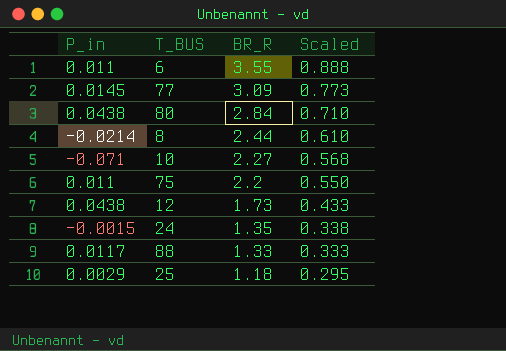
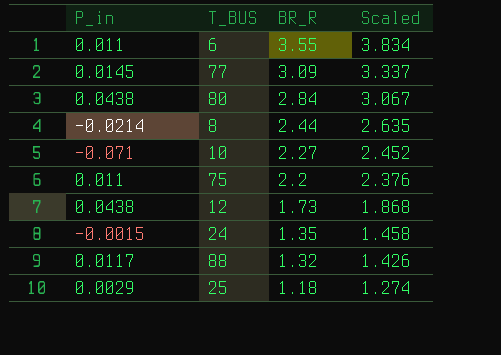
column Scaled | formula: [BR_R] * 0.25 -> [BR_R] * 1.08
88 | BR_R: 1.33 -> 1.32

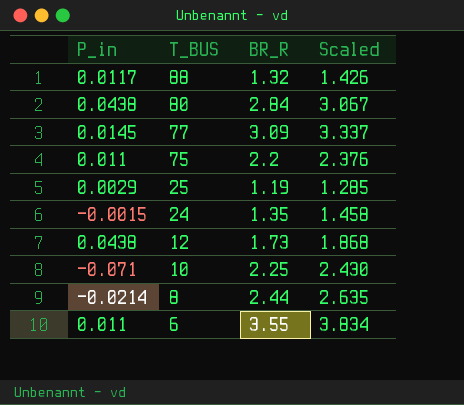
row order: BR_R descending -> T_BUS descending
25 | BR_R: 1.18 -> 1.19
25 | Scaled: 1.274 -> 1.285
10 | BR_R: 2.27 -> 2.25
10 | Scaled: 2.452 -> 2.430

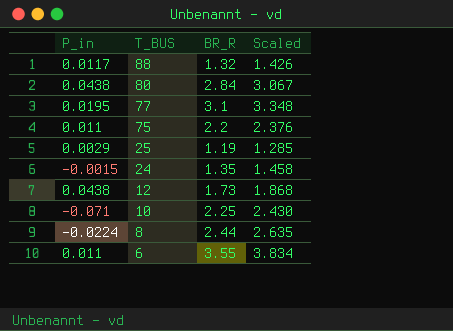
77 | P_in: 0.0145 -> 0.0195
77 | BR_R: 3.09 -> 3.1
77 | Scaled: 3.337 -> 3.348
8 | P_in: -0.0214 -> -0.0224

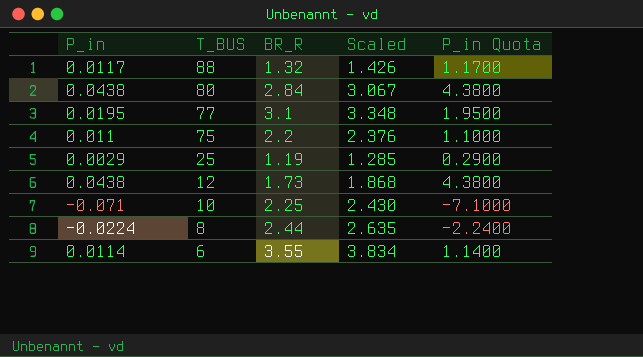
column P_in Quota | formula: none -> [P_in] * 100
row 24: -0.0015 | 1.35 | 1.458 -> none
6 | P_in: 0.011 -> 0.0114

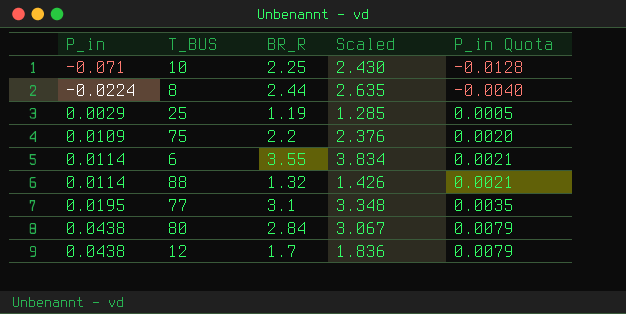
row order: T_BUS descending -> P_in ascending
column P_in Quota | formula: [P_in] * 100 -> [P_in] * 0.18
75 | P_in: 0.011 -> 0.0109
88 | P_in: 0.0117 -> 0.0114
12 | BR_R: 1.73 -> 1.7
12 | Scaled: 1.868 -> 1.836

